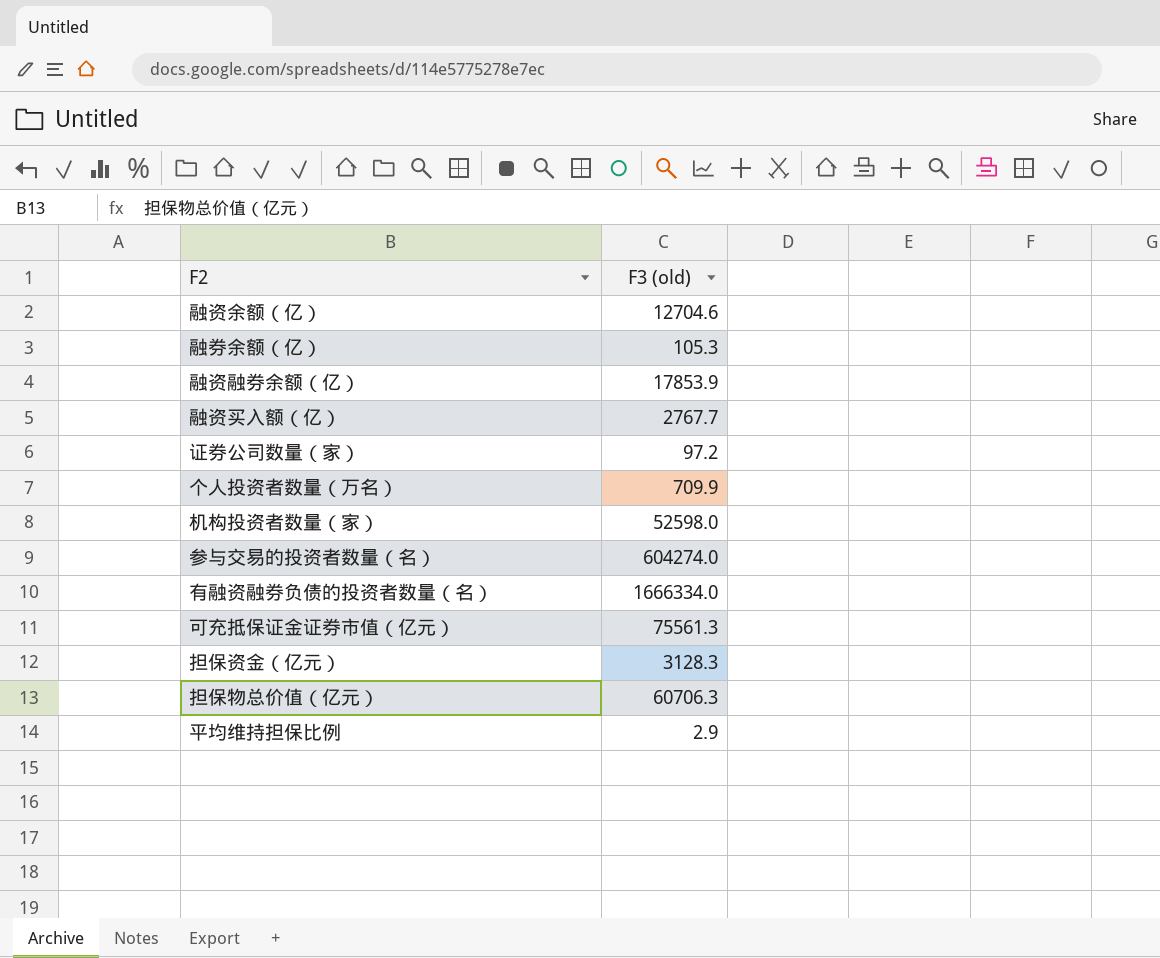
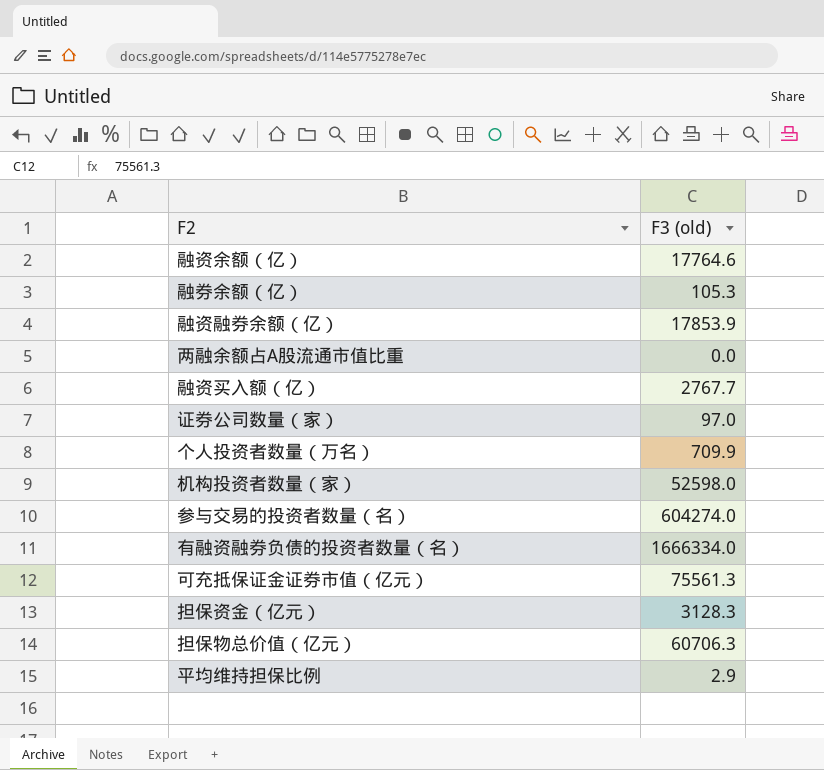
融资余额（亿） | F3 (old): 12704.6 -> 17764.6
row 两融余额占A股流通市值比重: none -> 0.0
证券公司数量（家） | F3 (old): 97.2 -> 97.0

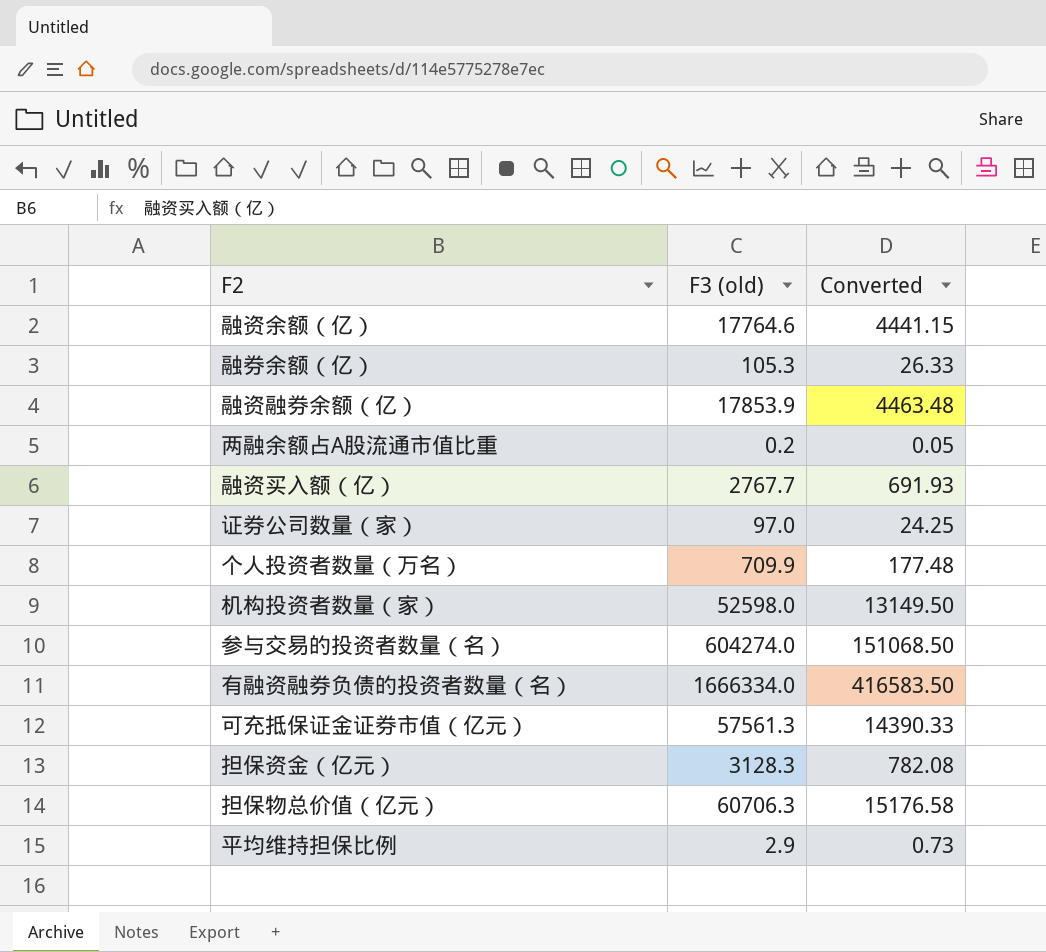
column Converted | formula: none -> [F3 (old)] * 0.25
两融余额占A股流通市值比重 | F3 (old): 0.0 -> 0.2
可充抵保证金证券市值（亿元） | F3 (old): 75561.3 -> 57561.3

